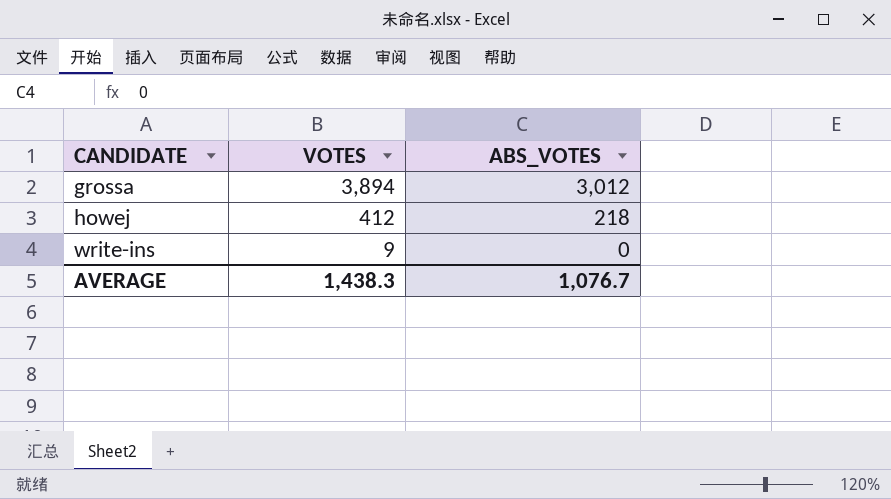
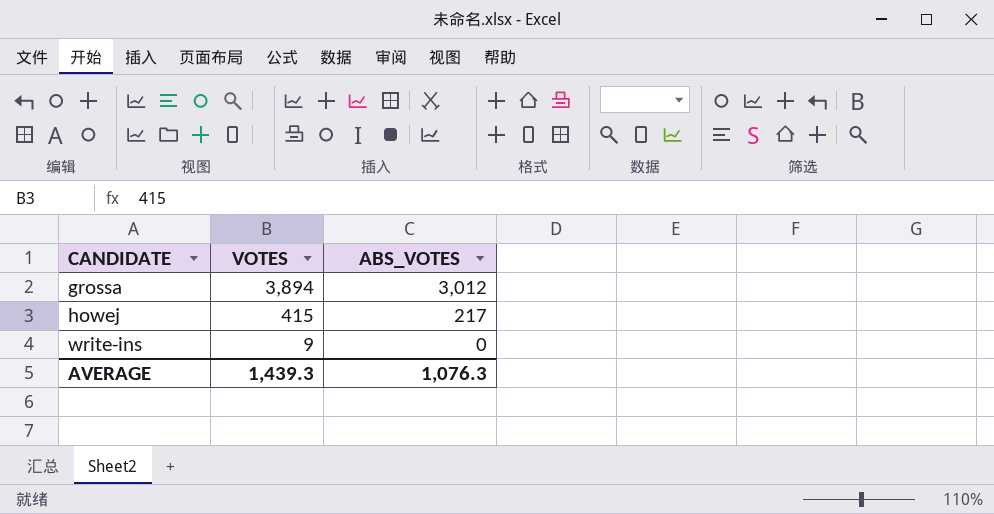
howej | VOTES: 412 -> 415
howej | ABS_VOTES: 218 -> 217
AVERAGE | VOTES: 1,438.3 -> 1,439.3
AVERAGE | ABS_VOTES: 1,076.7 -> 1,076.3

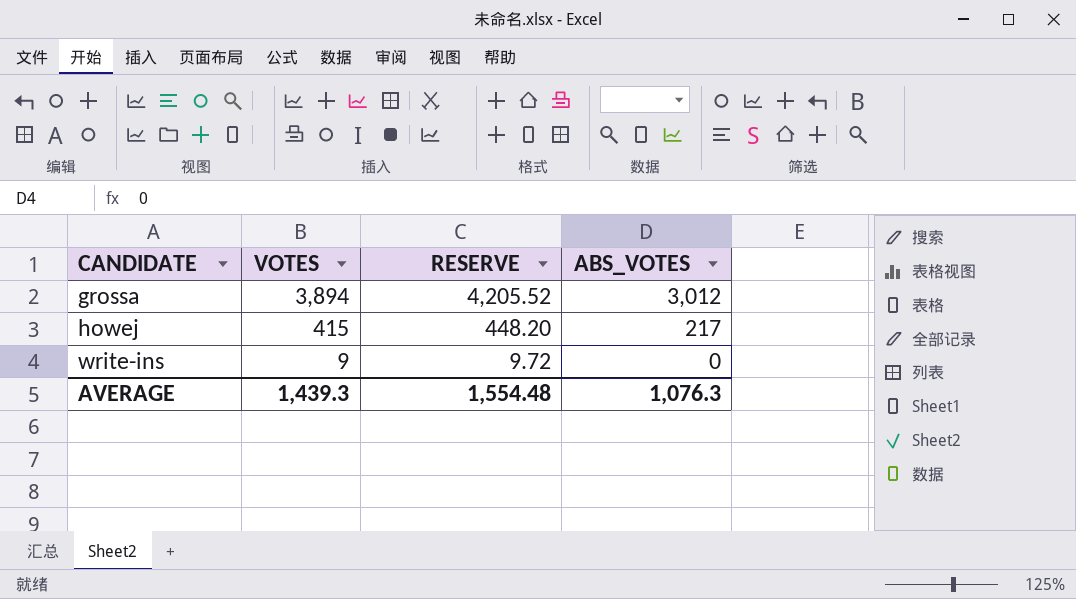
column RESERVE | formula: none -> [VOTES] * 1.08

